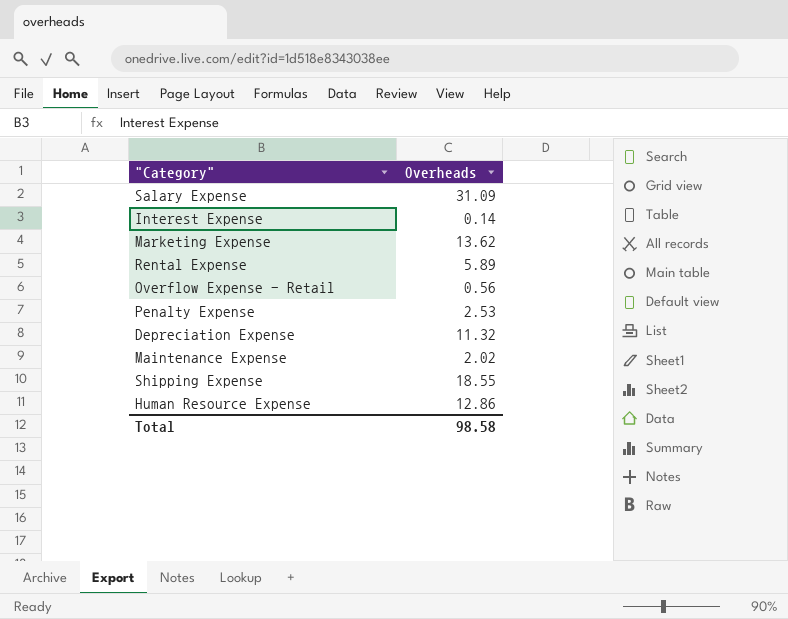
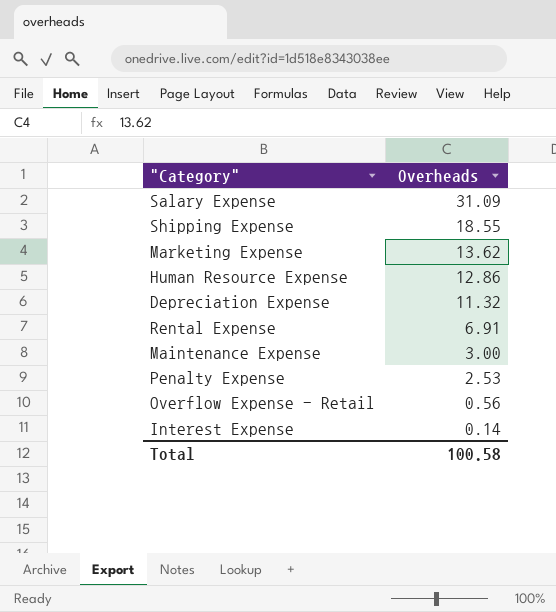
row order: none -> Overheads descending
Rental Expense | Overheads: 5.89 -> 6.91
Maintenance Expense | Overheads: 2.02 -> 3.00
Total | Overheads: 98.58 -> 100.58

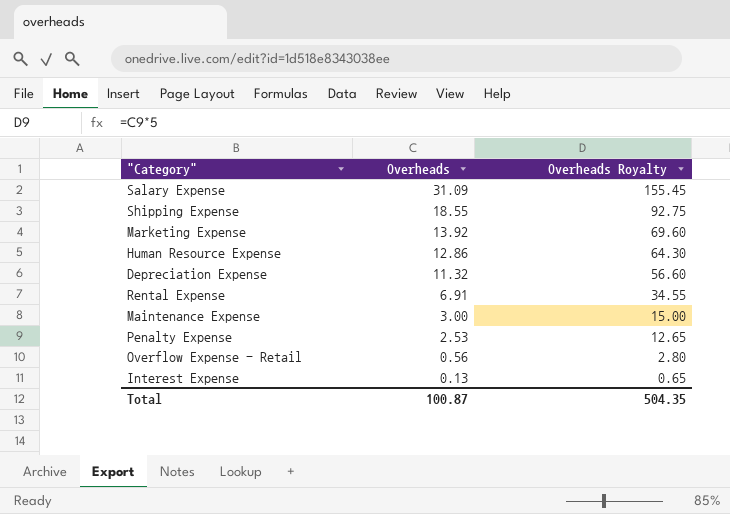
column Overheads Royalty | formula: none -> [Overheads] * 5
Marketing Expense | Overheads: 13.62 -> 13.92
Interest Expense | Overheads: 0.14 -> 0.13
Total | Overheads: 100.58 -> 100.87

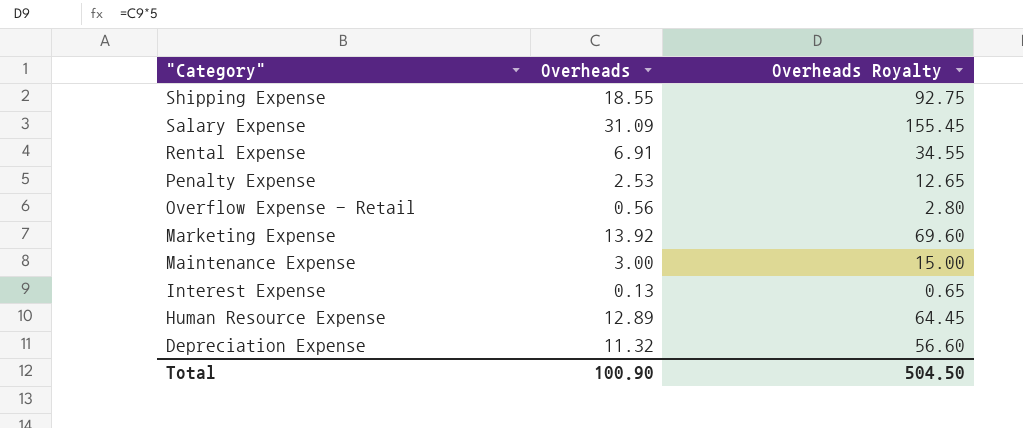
row order: Overheads descending -> "Category" descending
Human Resource Expense | Overheads: 12.86 -> 12.89
Human Resource Expense | Overheads Royalty: 64.30 -> 64.45
Total | Overheads: 100.87 -> 100.90
Total | Overheads Royalty: 504.35 -> 504.50

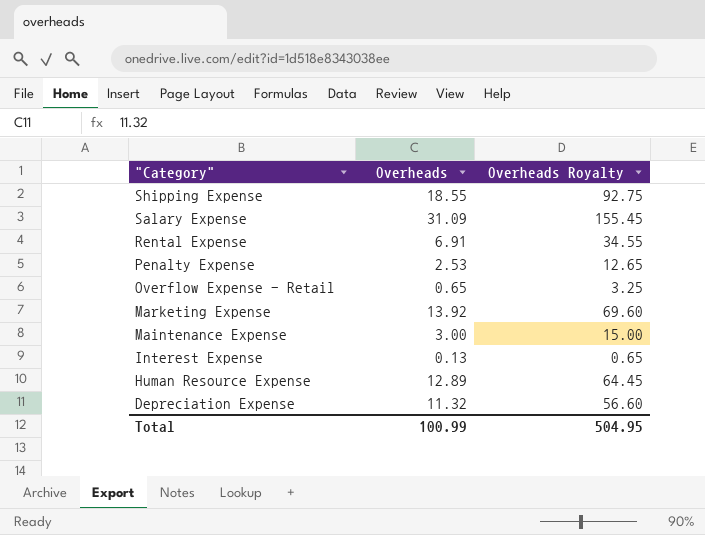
Overflow Expense - Retail | Overheads: 0.56 -> 0.65
Overflow Expense - Retail | Overheads Royalty: 2.80 -> 3.25
Total | Overheads: 100.90 -> 100.99
Total | Overheads Royalty: 504.50 -> 504.95

